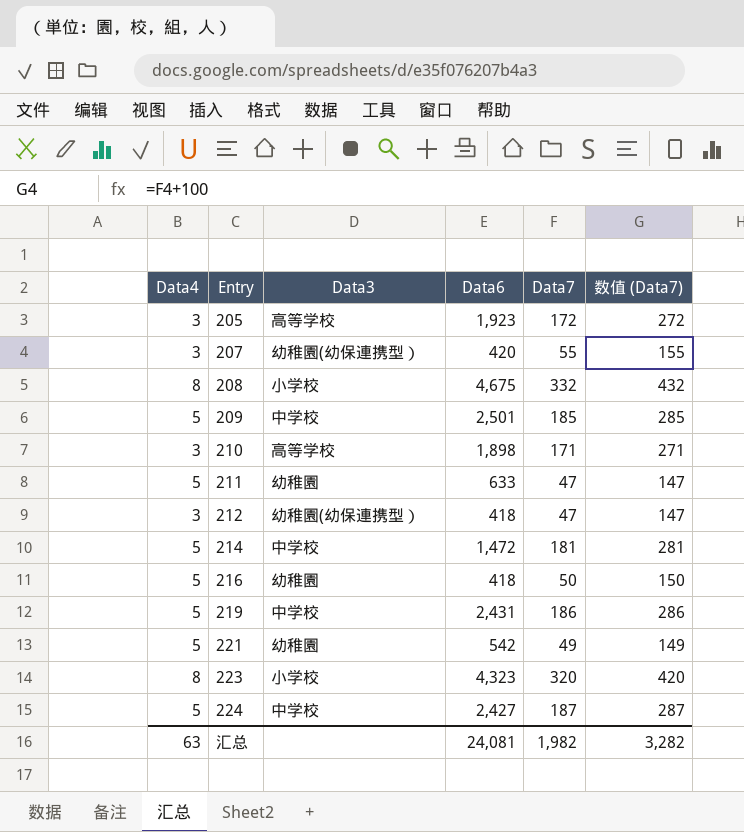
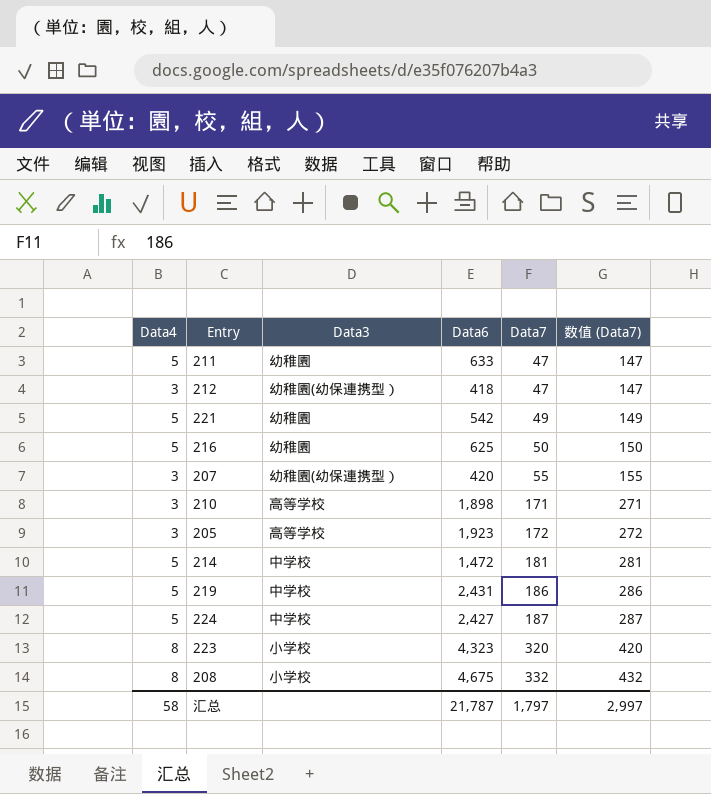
row order: Entry ascending -> Data7 ascending
row 209: 5 | 中学校 | 2,501 | 185 | 285 -> none
216 | Data6: 418 -> 625
汇总 | Data4: 63 -> 58
汇总 | Data6: 24,081 -> 21,787
汇总 | Data7: 1,982 -> 1,797
汇总 | 数值 (Data7): 3,282 -> 2,997

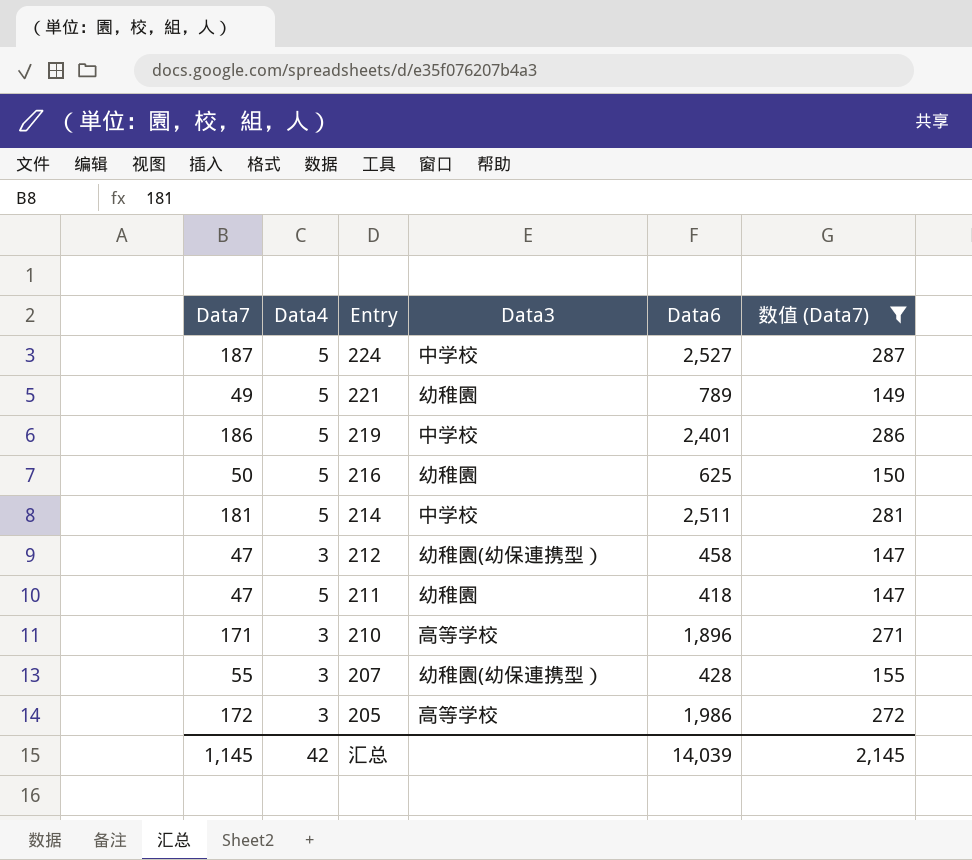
filter: none -> 数值 (Data7) <= 287
row order: Data7 ascending -> Entry descending
column Data7 | position: 5 -> 1
224 | Data6: 2,427 -> 2,527
221 | Data6: 542 -> 789
219 | Data6: 2,431 -> 2,401
214 | Data6: 1,472 -> 2,511
212 | Data6: 418 -> 458
211 | Data6: 633 -> 418
210 | Data6: 1,898 -> 1,896
207 | Data6: 420 -> 428
205 | Data6: 1,923 -> 1,986
汇总 | Data7: 1,797 -> 1,145
汇总 | Data4: 58 -> 42
汇总 | Data6: 21,787 -> 14,039
汇总 | 数值 (Data7): 2,997 -> 2,145

